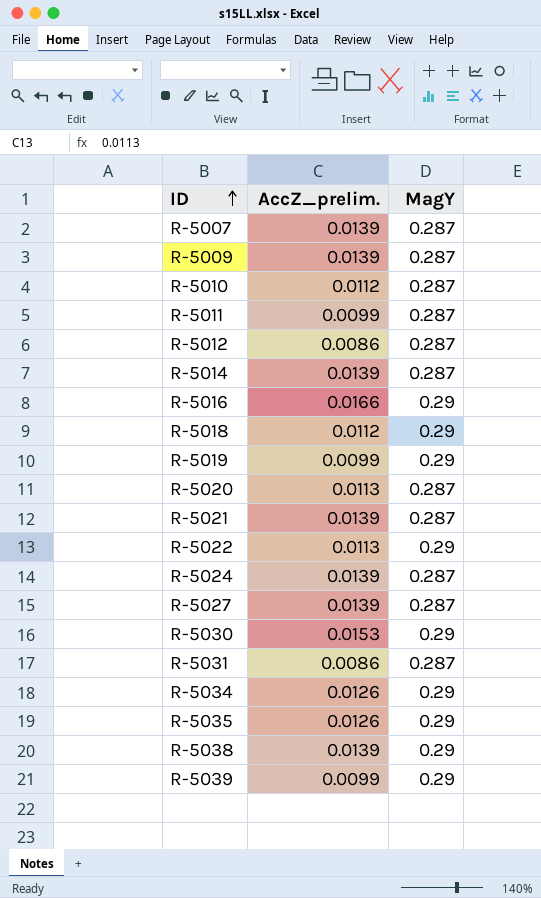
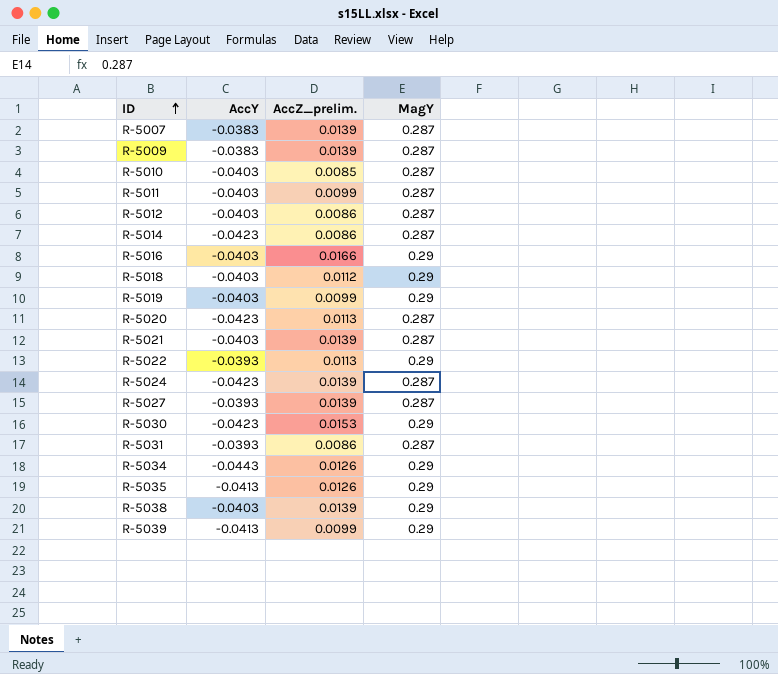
column AccY | position: none -> 2
R-5010 | AccZ_prelim.: 0.0112 -> 0.0085
R-5014 | AccZ_prelim.: 0.0139 -> 0.0086

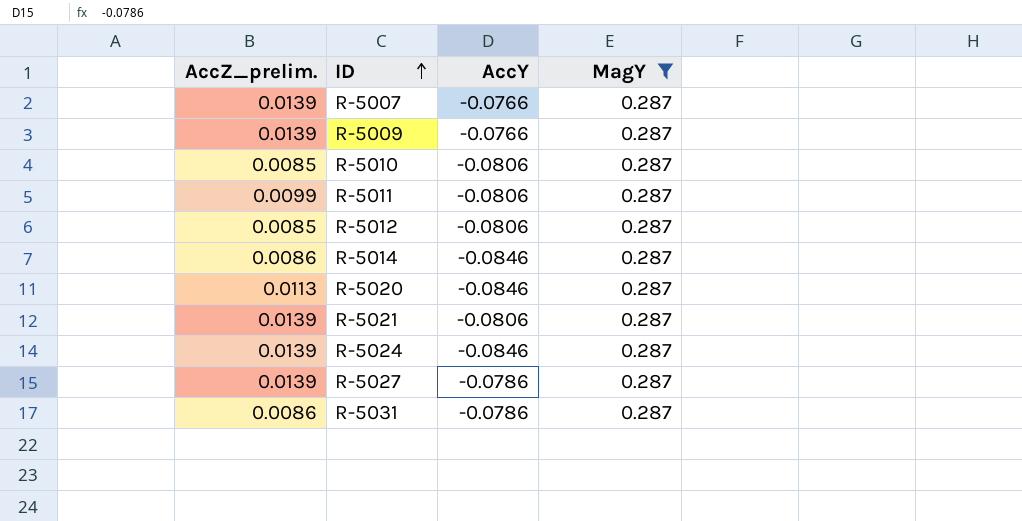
filter: none -> MagY = 0.287
column AccZ_prelim. | position: 3 -> 1
R-5007 | AccY: -0.0383 -> -0.0766
R-5009 | AccY: -0.0383 -> -0.0766
R-5010 | AccY: -0.0403 -> -0.0806
R-5011 | AccY: -0.0403 -> -0.0806
R-5012 | AccZ_prelim.: 0.0086 -> 0.0085
R-5012 | AccY: -0.0403 -> -0.0806
R-5014 | AccY: -0.0423 -> -0.0846
R-5020 | AccY: -0.0423 -> -0.0846
R-5021 | AccY: -0.0403 -> -0.0806
R-5024 | AccY: -0.0423 -> -0.0846
R-5027 | AccY: -0.0393 -> -0.0786
R-5031 | AccY: -0.0393 -> -0.0786

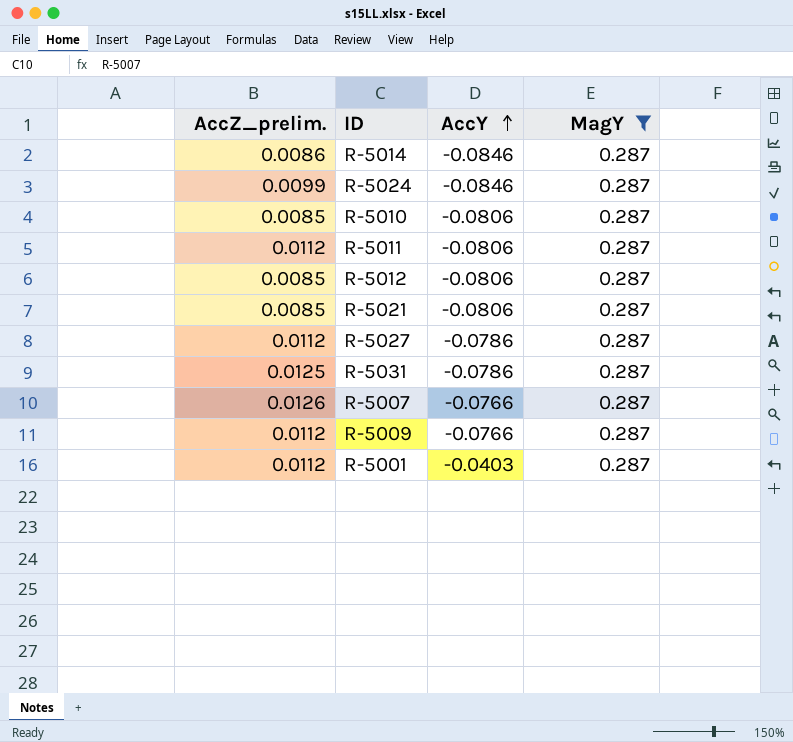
row order: ID ascending -> AccY ascending
row R-5020: 0.0113 | -0.0846 | 0.287 -> none
R-5024 | AccZ_prelim.: 0.0139 -> 0.0099
R-5011 | AccZ_prelim.: 0.0099 -> 0.0112
R-5021 | AccZ_prelim.: 0.0139 -> 0.0085
R-5027 | AccZ_prelim.: 0.0139 -> 0.0112
R-5031 | AccZ_prelim.: 0.0086 -> 0.0125
R-5007 | AccZ_prelim.: 0.0139 -> 0.0126
R-5009 | AccZ_prelim.: 0.0139 -> 0.0112
row R-5001: none -> 0.0112 | -0.0403 | 0.287

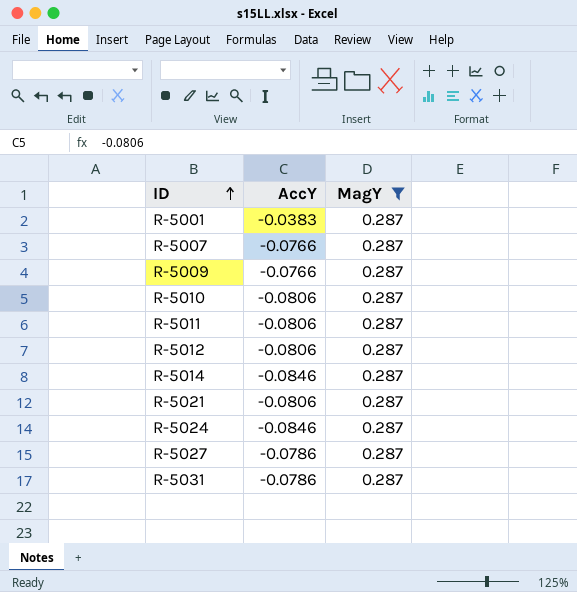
row order: AccY ascending -> ID ascending
column AccZ_prelim. | position: 1 -> none
R-5001 | AccY: -0.0403 -> -0.0383

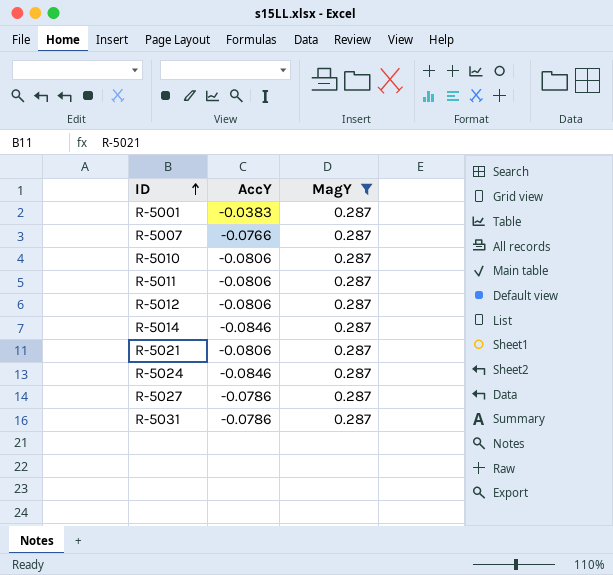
row R-5009: -0.0766 | 0.287 -> none

